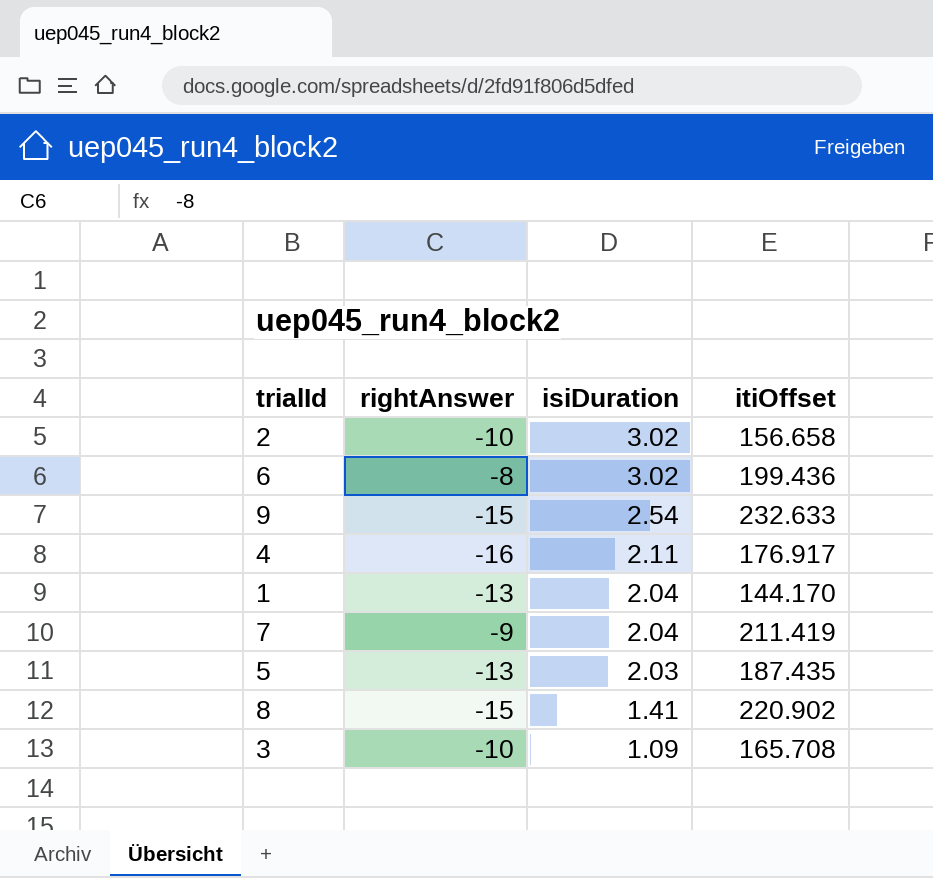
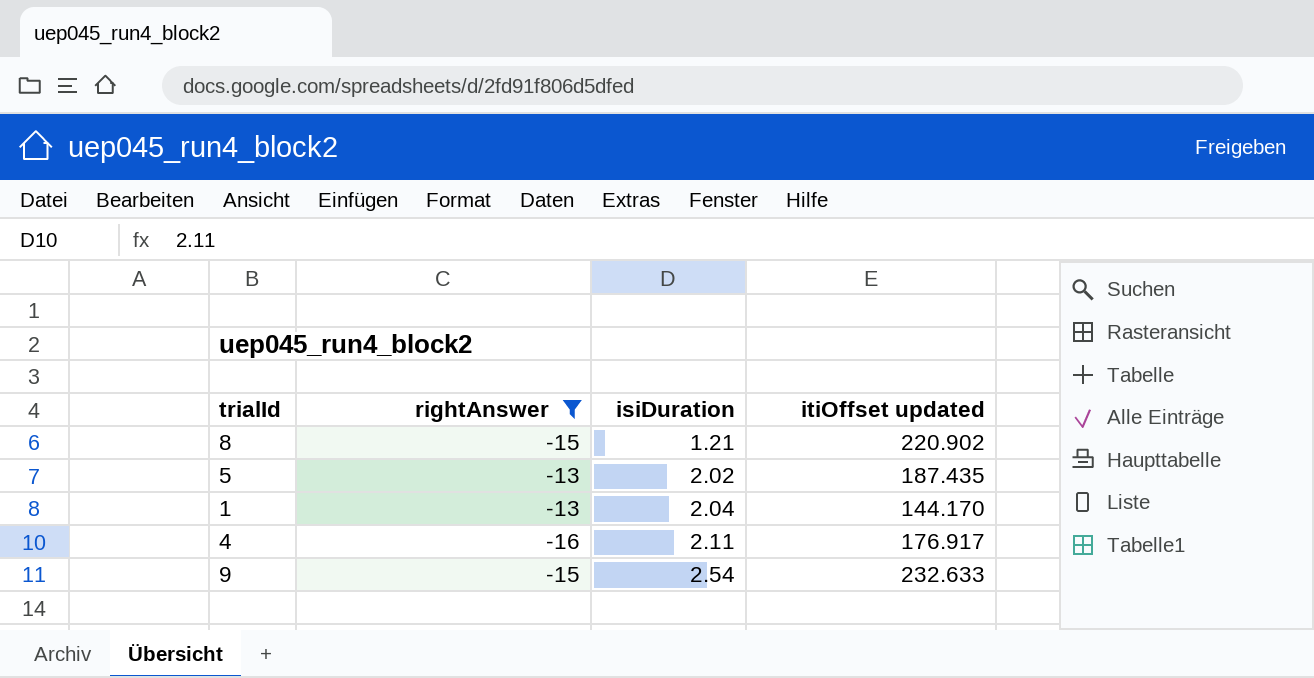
filter: none -> rightAnswer <= -13
row order: isiDuration descending -> isiDuration ascending
column name: itiOffset -> itiOffset updated
8 | isiDuration: 1.41 -> 1.21
5 | isiDuration: 2.03 -> 2.02

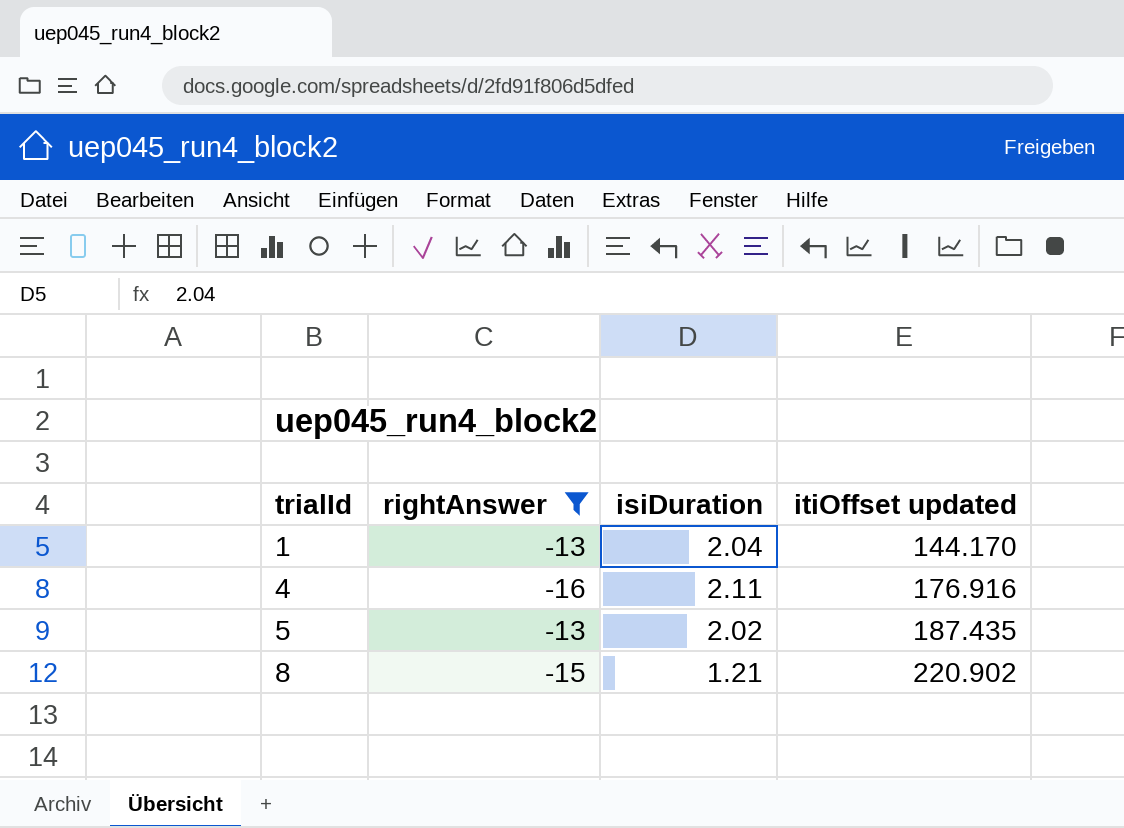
row order: isiDuration ascending -> trialId ascending
row 9: -15 | 2.54 | 232.633 -> none
4 | itiOffset updated: 176.917 -> 176.916

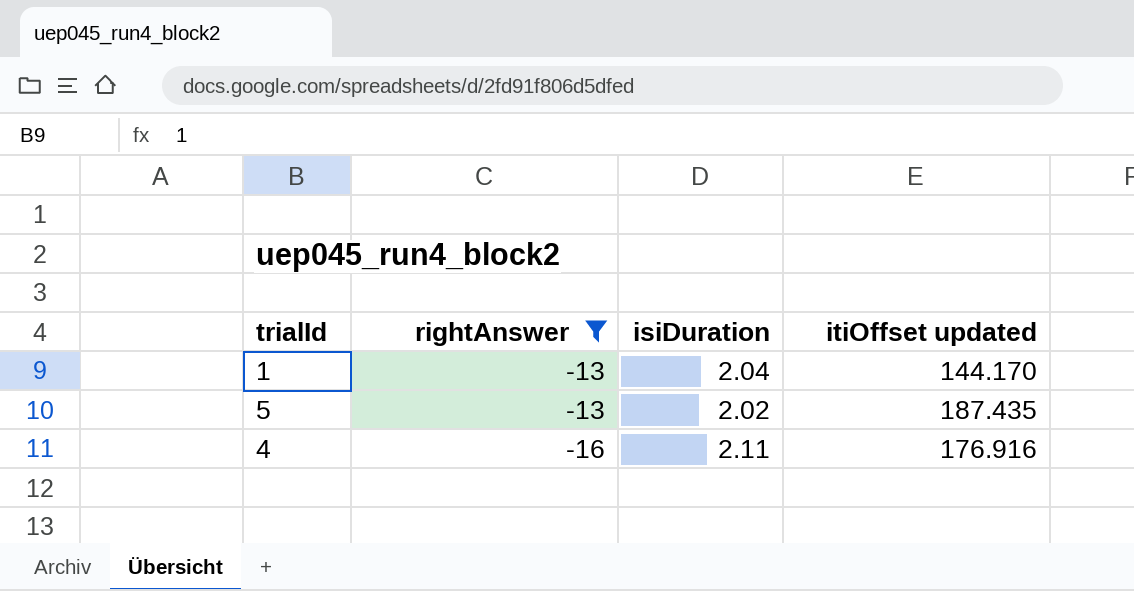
row order: trialId ascending -> rightAnswer descending
row 8: -15 | 1.21 | 220.902 -> none

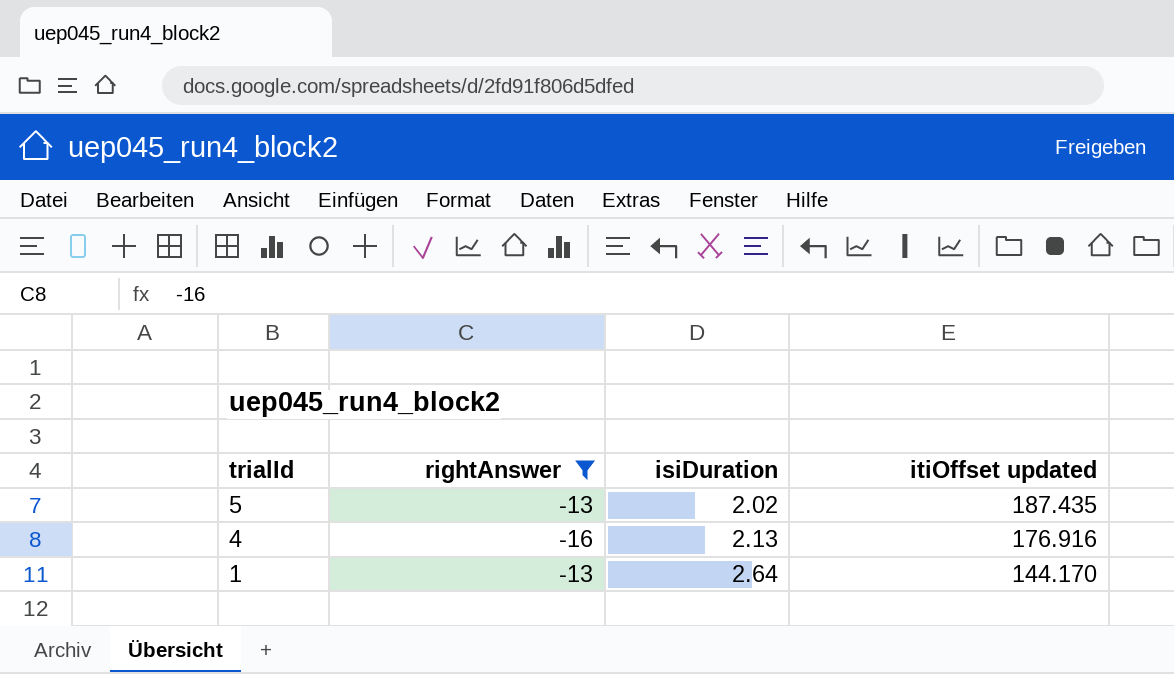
row order: rightAnswer descending -> trialId descending
4 | isiDuration: 2.11 -> 2.13
1 | isiDuration: 2.04 -> 2.64

